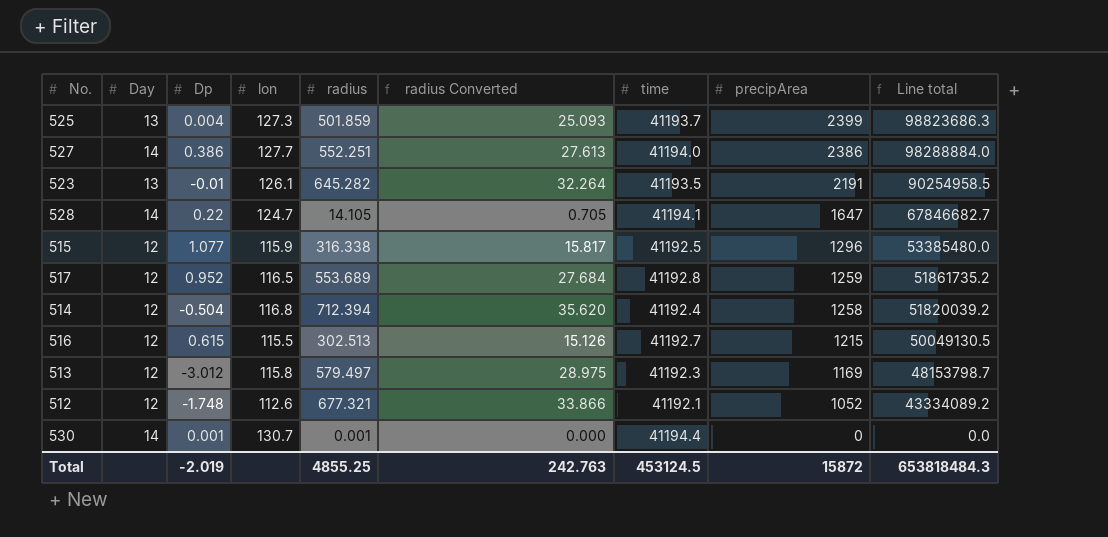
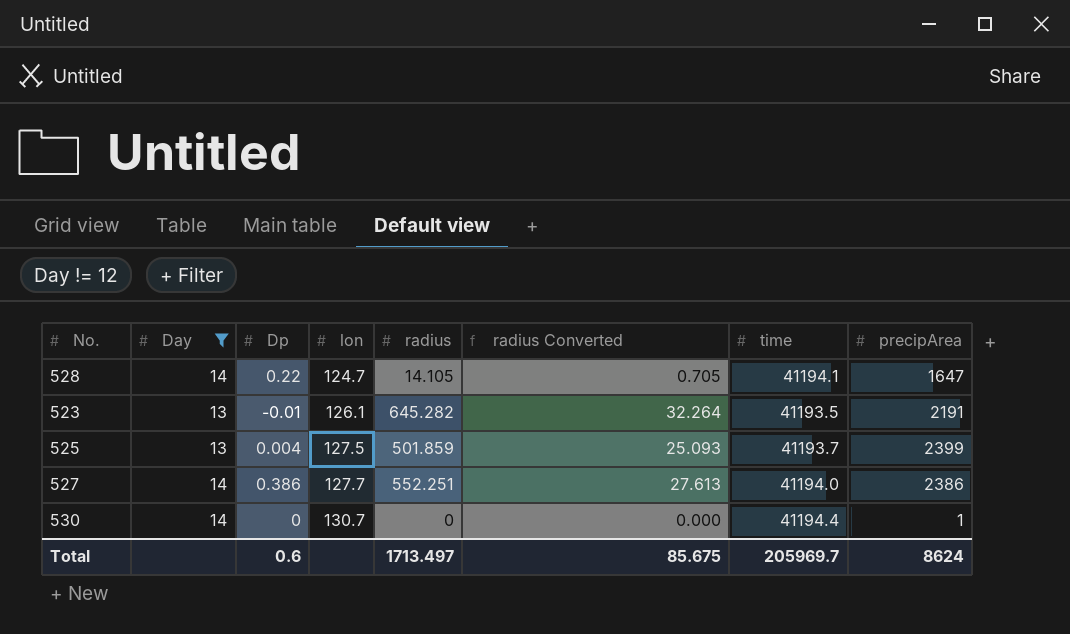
filter: none -> Day != 12
row order: precipArea descending -> lon ascending
column Line total | formula: [time] * [precipArea] -> none
525 | lon: 127.3 -> 127.5
530 | Dp: 0.001 -> 0
530 | radius: 0.001 -> 0
530 | precipArea: 0 -> 1
Total | Dp: -2.019 -> 0.6
Total | radius: 4855.25 -> 1713.497
Total | radius Converted: 242.763 -> 85.675
Total | time: 453124.5 -> 205969.7
Total | precipArea: 15872 -> 8624

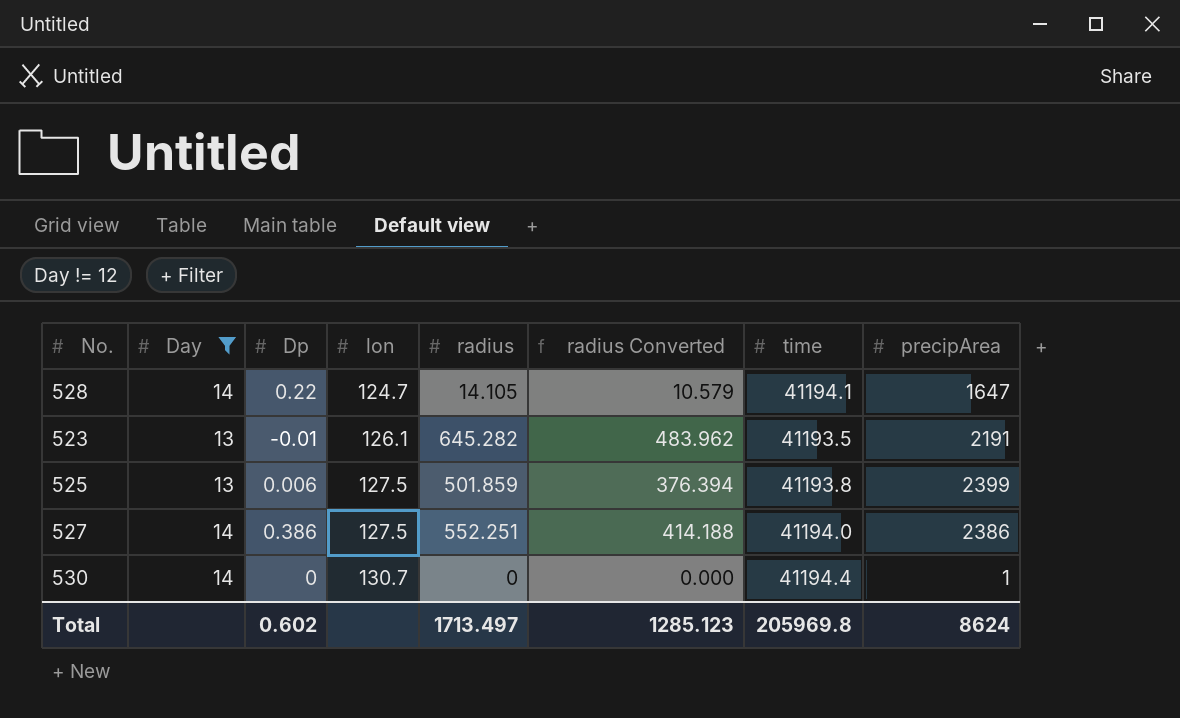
column radius Converted | formula: [radius] * 0.05 -> [radius] * 0.75
525 | Dp: 0.004 -> 0.006
525 | time: 41193.7 -> 41193.8
527 | lon: 127.7 -> 127.5
Total | Dp: 0.6 -> 0.602
Total | radius Converted: 85.675 -> 1285.123
Total | time: 205969.7 -> 205969.8

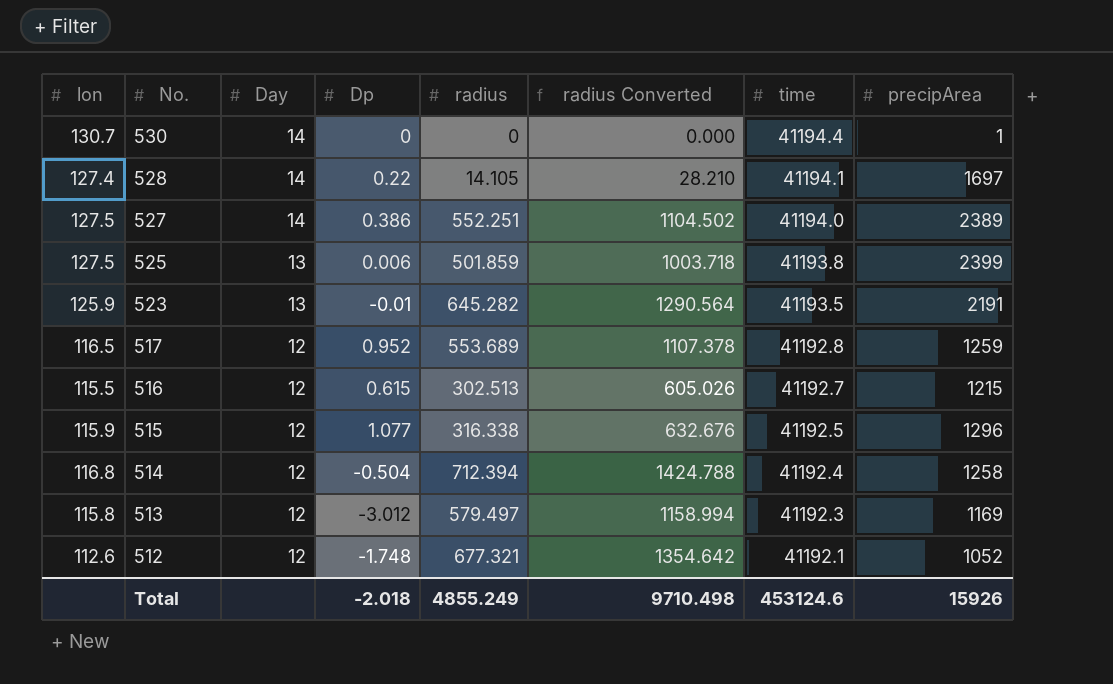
filter: Day != 12 -> none
row order: lon ascending -> No. descending
column lon | position: 4 -> 1
column radius Converted | formula: [radius] * 0.75 -> [radius] * 2
528 | lon: 124.7 -> 127.4
528 | precipArea: 1647 -> 1697
527 | precipArea: 2386 -> 2389
523 | lon: 126.1 -> 125.9
Total | Dp: 0.602 -> -2.018
Total | radius: 1713.497 -> 4855.249
Total | radius Converted: 1285.123 -> 9710.498
Total | time: 205969.8 -> 453124.6
Total | precipArea: 8624 -> 15926

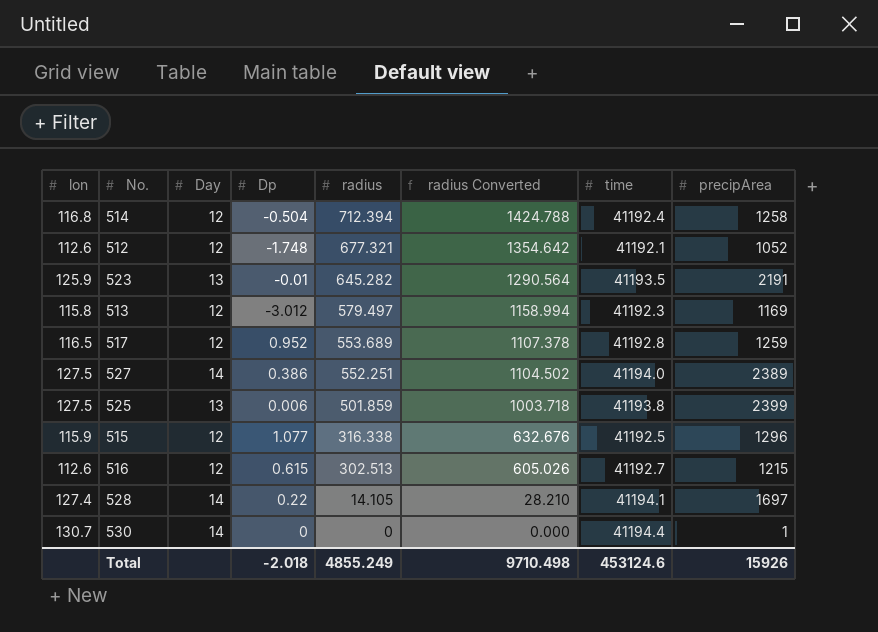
row order: No. descending -> radius descending
516 | lon: 115.5 -> 112.6

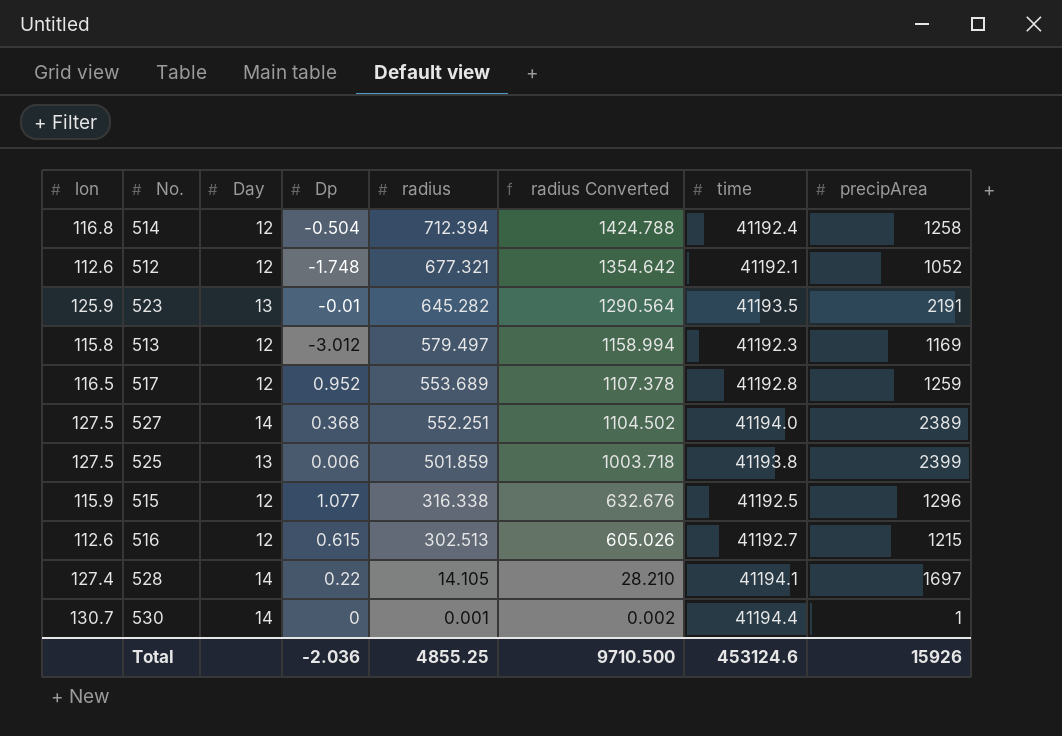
527 | Dp: 0.386 -> 0.368
530 | radius: 0 -> 0.001
530 | radius Converted: 0.000 -> 0.002
Total | Dp: -2.018 -> -2.036
Total | radius: 4855.249 -> 4855.25
Total | radius Converted: 9710.498 -> 9710.500

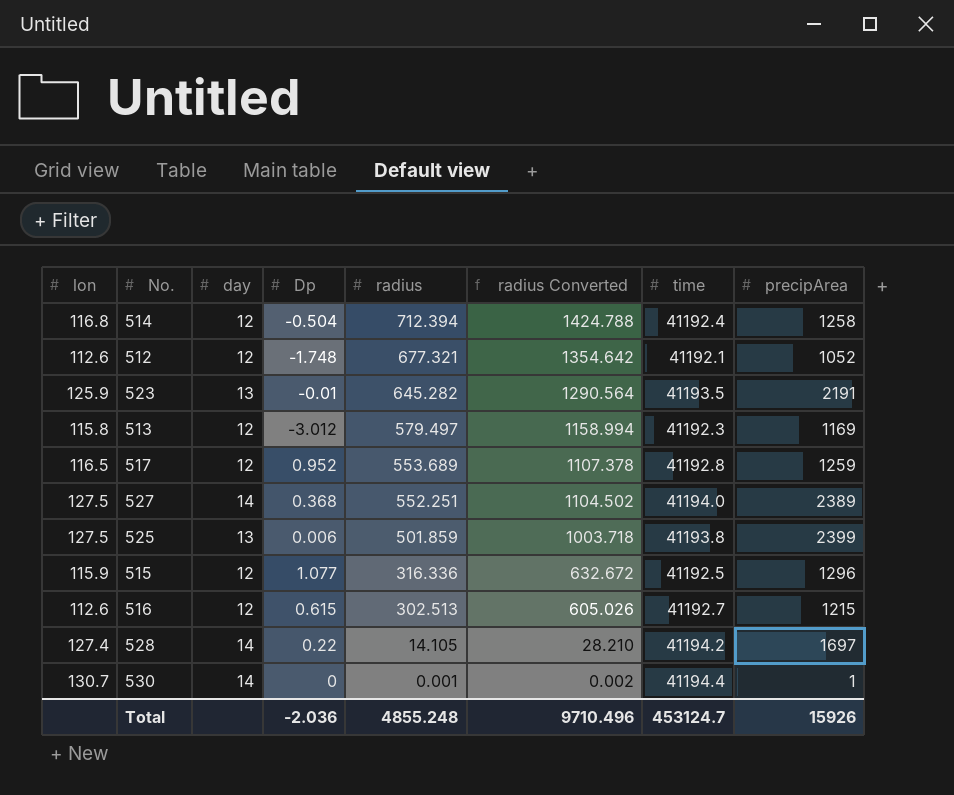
column name: Day -> day
515 | radius: 316.338 -> 316.336
515 | radius Converted: 632.676 -> 632.672
528 | time: 41194.1 -> 41194.2
Total | radius: 4855.25 -> 4855.248
Total | radius Converted: 9710.500 -> 9710.496
Total | time: 453124.6 -> 453124.7

